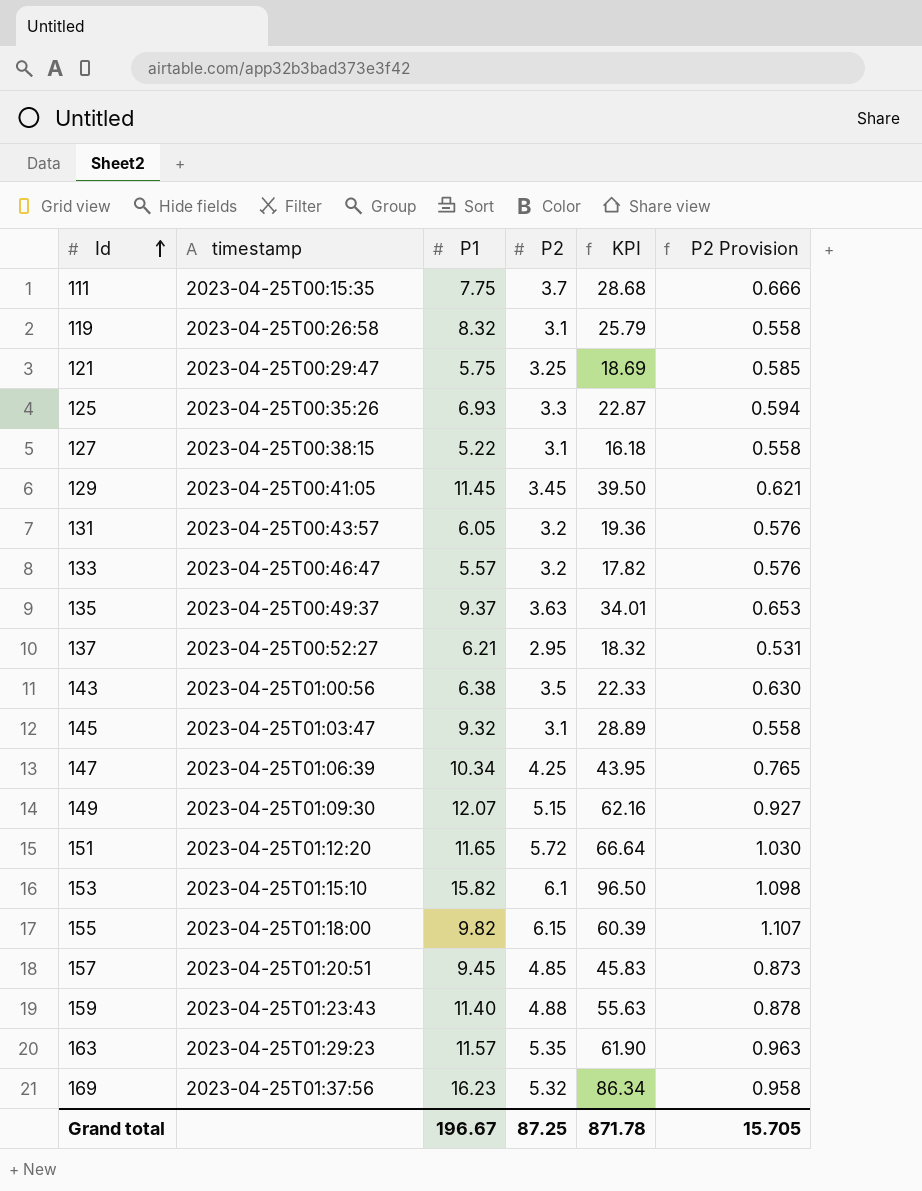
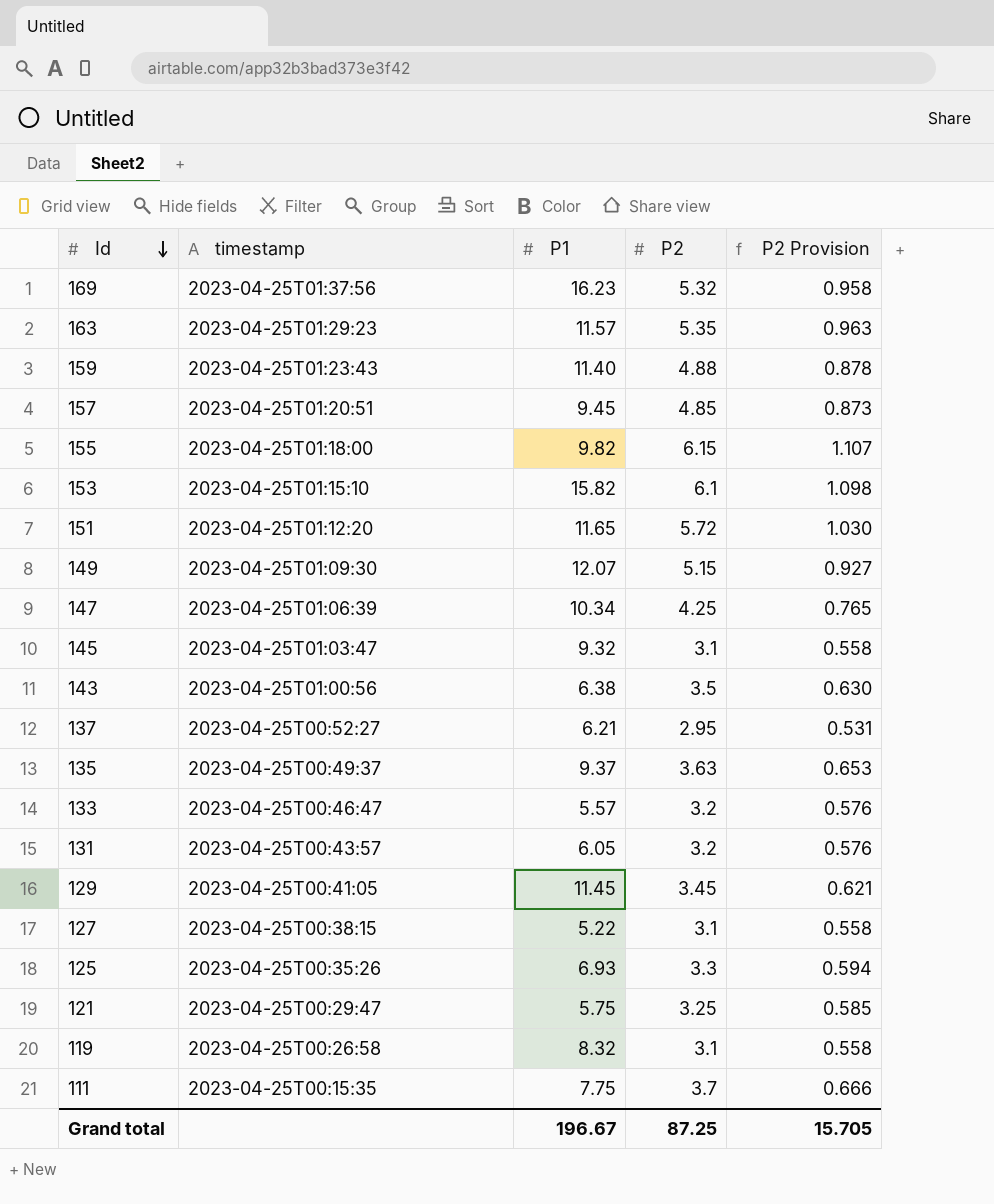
row order: Id ascending -> Id descending
column KPI | formula: [P1] * [P2] -> none

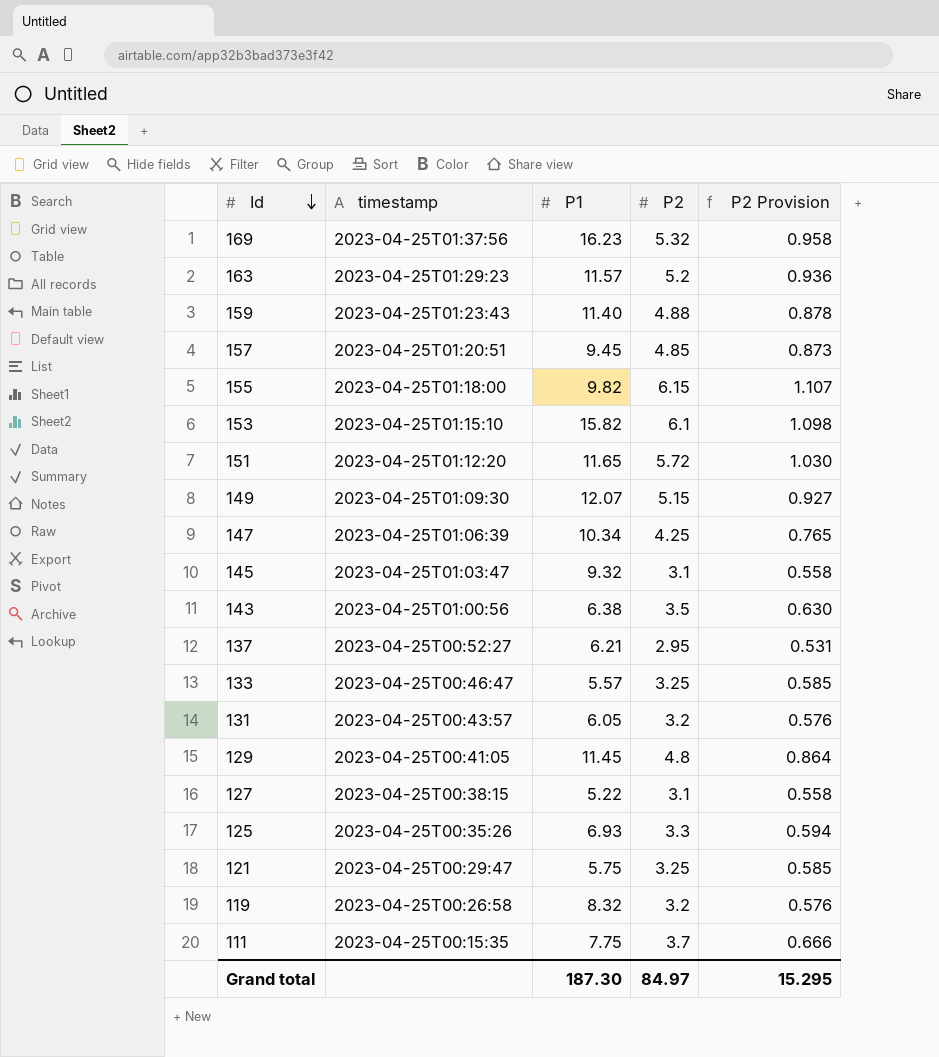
row 135: 2023-04-25T00:49:37 | 9.37 | 3.63 | 0.653 -> none
163 | P2: 5.35 -> 5.2
163 | P2 Provision: 0.963 -> 0.936
133 | P2: 3.2 -> 3.25
133 | P2 Provision: 0.576 -> 0.585
129 | P2: 3.45 -> 4.8
129 | P2 Provision: 0.621 -> 0.864
119 | P2: 3.1 -> 3.2
119 | P2 Provision: 0.558 -> 0.576
Grand total | P1: 196.67 -> 187.30
Grand total | P2: 87.25 -> 84.97
Grand total | P2 Provision: 15.705 -> 15.295

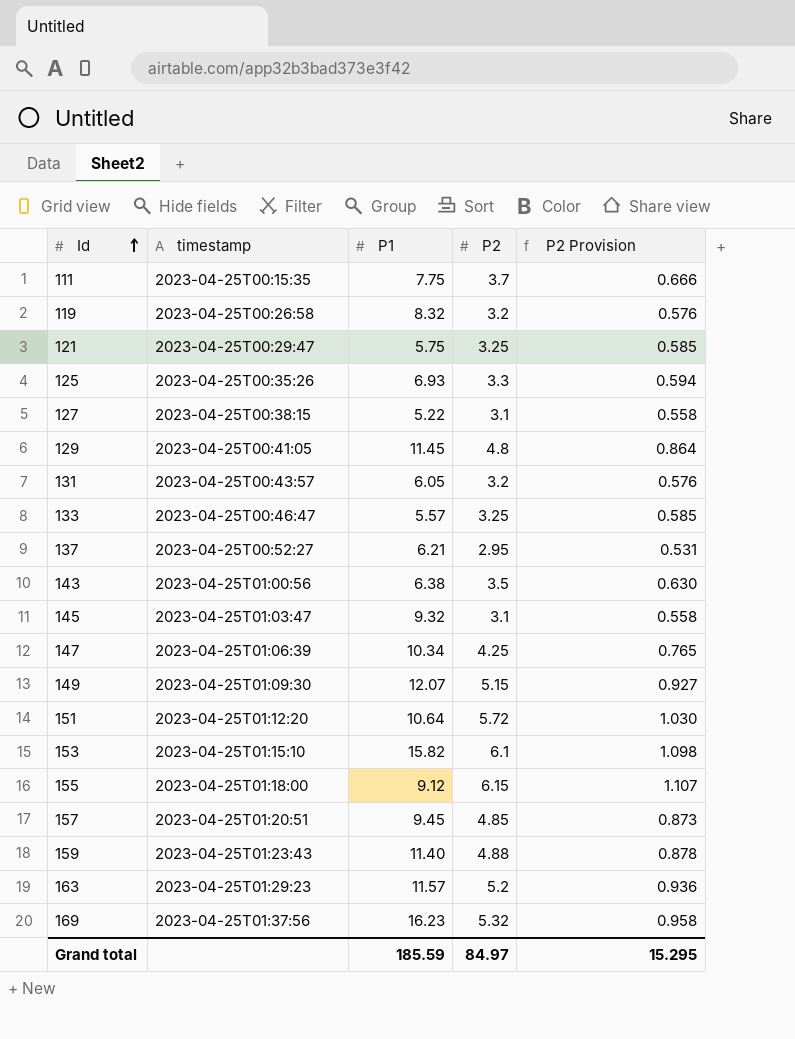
row order: Id descending -> Id ascending
151 | P1: 11.65 -> 10.64
155 | P1: 9.82 -> 9.12
Grand total | P1: 187.30 -> 185.59

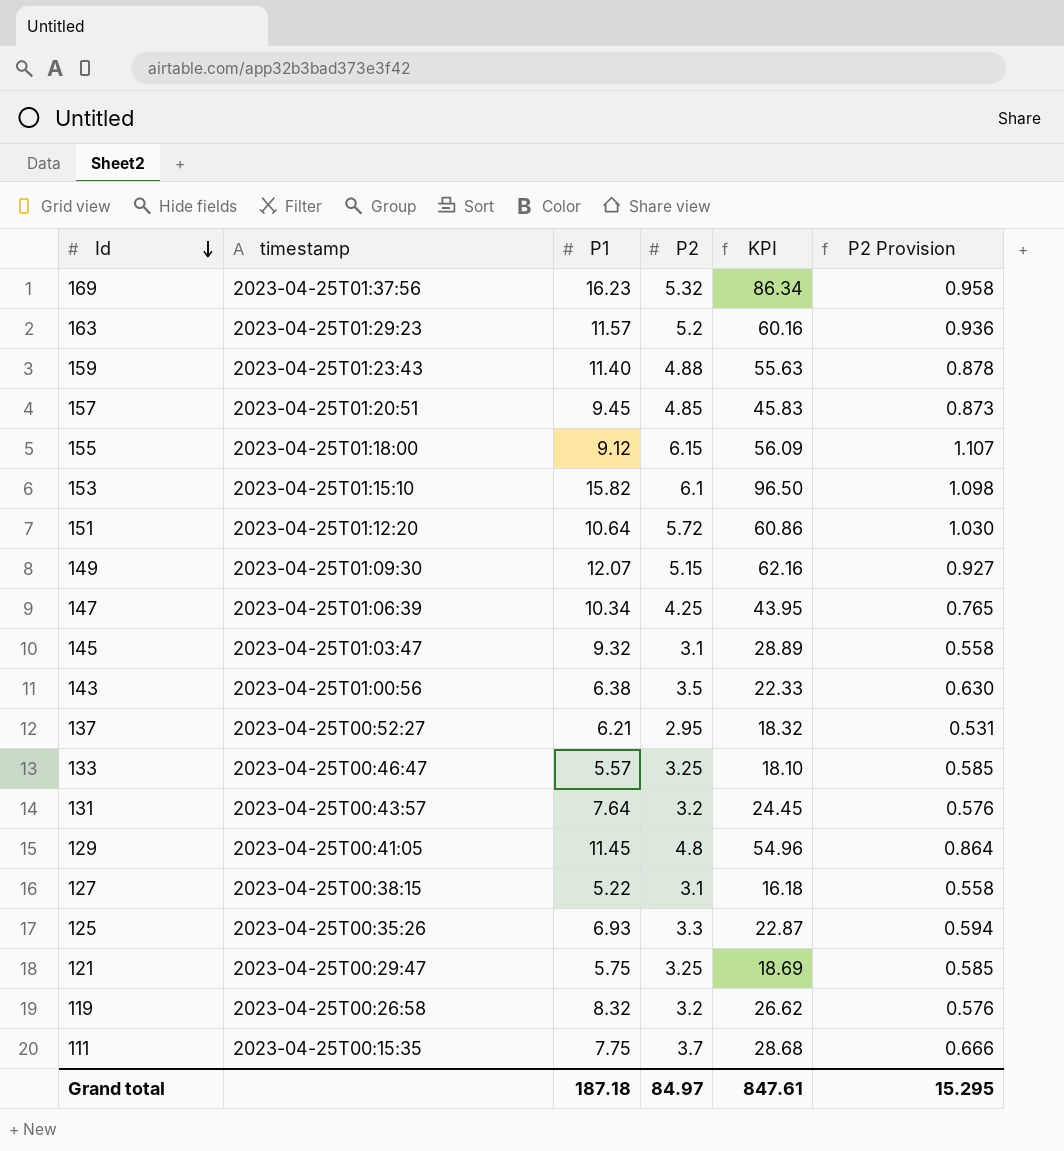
row order: Id ascending -> Id descending
column KPI | formula: none -> [P1] * [P2]
131 | P1: 6.05 -> 7.64
Grand total | P1: 185.59 -> 187.18

